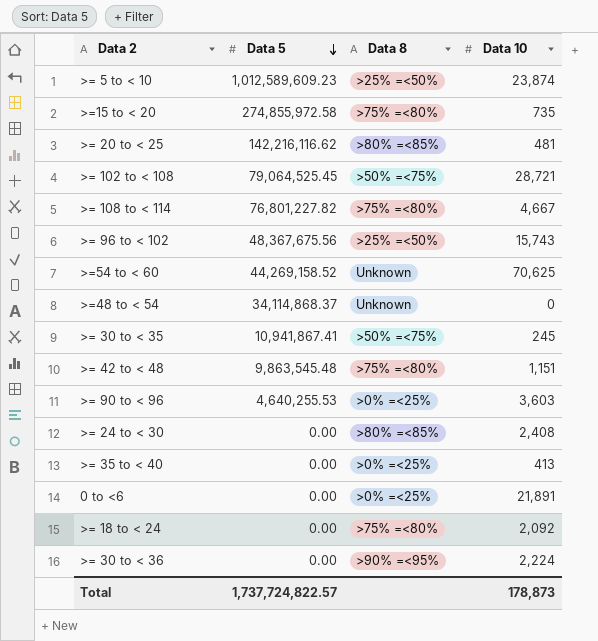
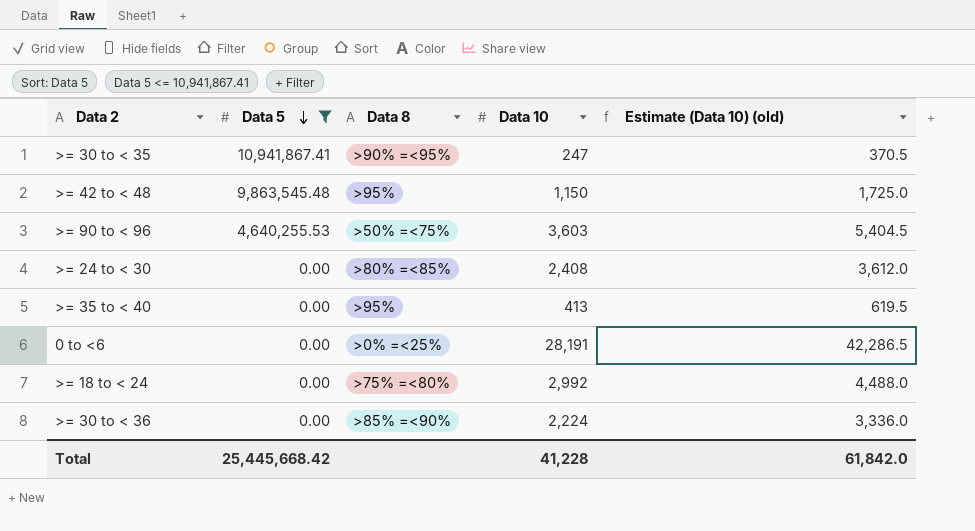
filter: none -> Data 5 <= 10,941,867.41
column Estimate (Data 10) (old) | formula: none -> [Data 10] * 1.5
>= 30 to < 35 | Data 8: >50% =<75% -> >90% =<95%
>= 30 to < 35 | Data 10: 245 -> 247
>= 42 to < 48 | Data 8: >75% =<80% -> >95%
>= 42 to < 48 | Data 10: 1,151 -> 1,150
>= 90 to < 96 | Data 8: >0% =<25% -> >50% =<75%
>= 35 to < 40 | Data 8: >0% =<25% -> >95%
0 to <6 | Data 10: 21,891 -> 28,191
>= 18 to < 24 | Data 10: 2,092 -> 2,992
>= 30 to < 36 | Data 8: >90% =<95% -> >85% =<90%
Total | Data 5: 1,737,724,822.57 -> 25,445,668.42
Total | Data 10: 178,873 -> 41,228

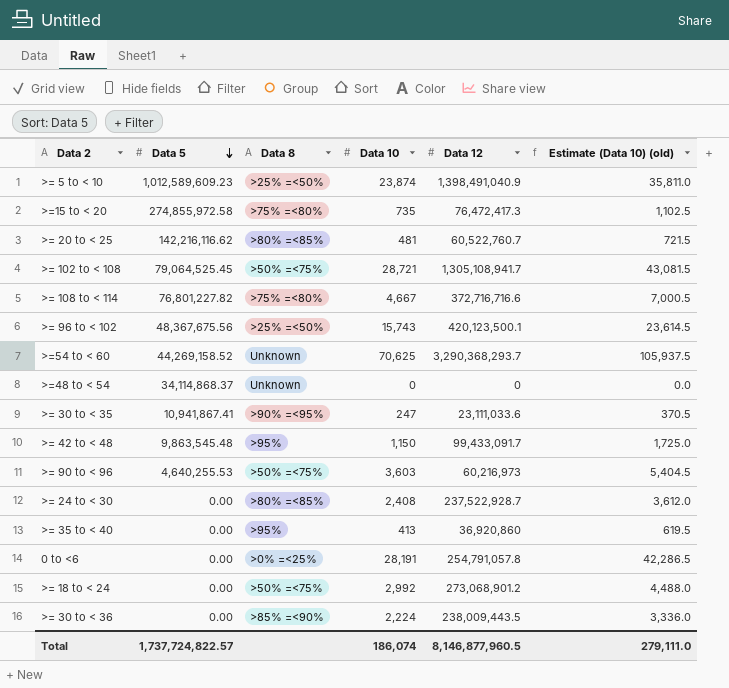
filter: Data 5 <= 10,941,867.41 -> none
column Data 12 | position: none -> 5
>= 18 to < 24 | Data 8: >75% =<80% -> >50% =<75%
Total | Data 5: 25,445,668.42 -> 1,737,724,822.57
Total | Data 10: 41,228 -> 186,074
Total | Estimate (Data 10) (old): 61,842.0 -> 279,111.0

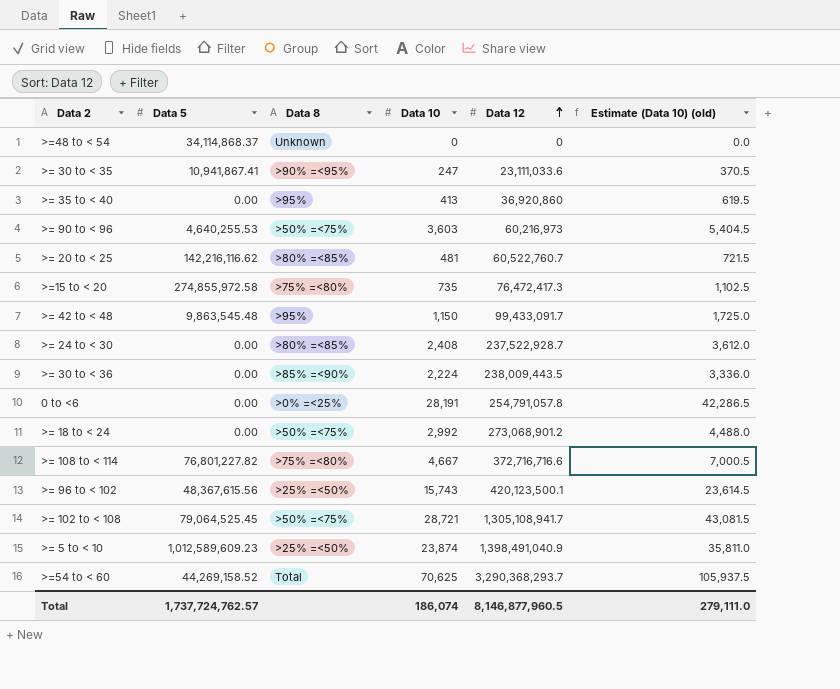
row order: Data 5 descending -> Data 12 ascending
>= 96 to < 102 | Data 5: 48,367,675.56 -> 48,367,615.56
>=54 to < 60 | Data 8: Unknown -> Total
Total | Data 5: 1,737,724,822.57 -> 1,737,724,762.57

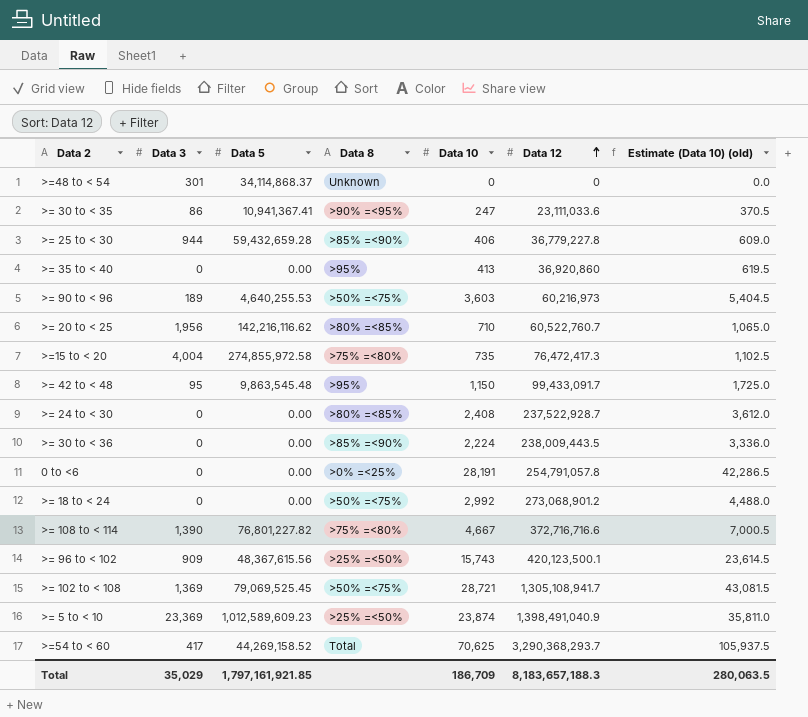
column Data 3 | position: none -> 2
>= 30 to < 35 | Data 5: 10,941,867.41 -> 10,941,367.41
row >= 25 to < 30: none -> 944 | 59,432,659.28 | >85% =<90% | 406 | 36,779,227.8 | 609.0
>= 20 to < 25 | Data 10: 481 -> 710
>= 20 to < 25 | Estimate (Data 10) (old): 721.5 -> 1,065.0
>= 102 to < 108 | Data 5: 79,064,525.45 -> 79,069,525.45
Total | Data 5: 1,737,724,762.57 -> 1,797,161,921.85
Total | Data 10: 186,074 -> 186,709
Total | Data 12: 8,146,877,960.5 -> 8,183,657,188.3
Total | Estimate (Data 10) (old): 279,111.0 -> 280,063.5

